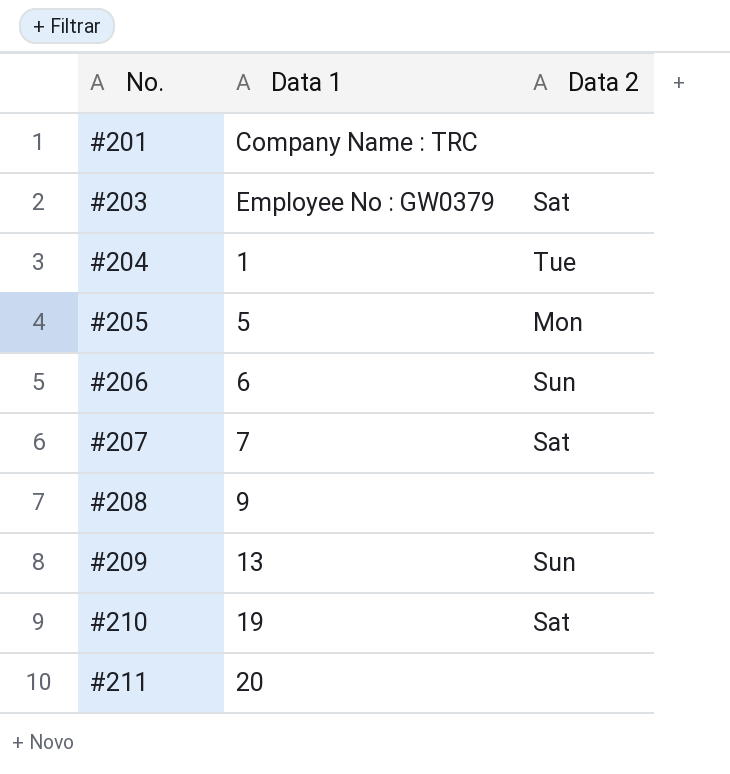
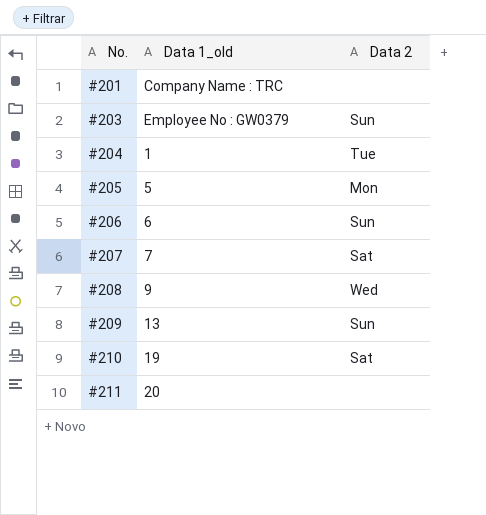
column name: Data 1 -> Data 1_old
#203 | Data 2: Sat -> Sun
#208 | Data 2: none -> Wed

